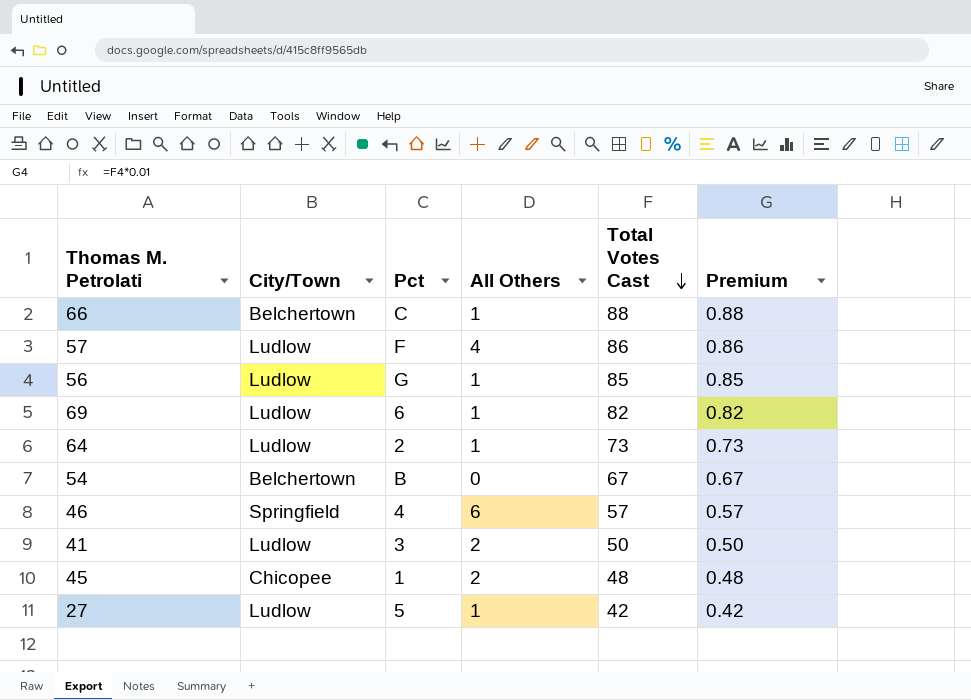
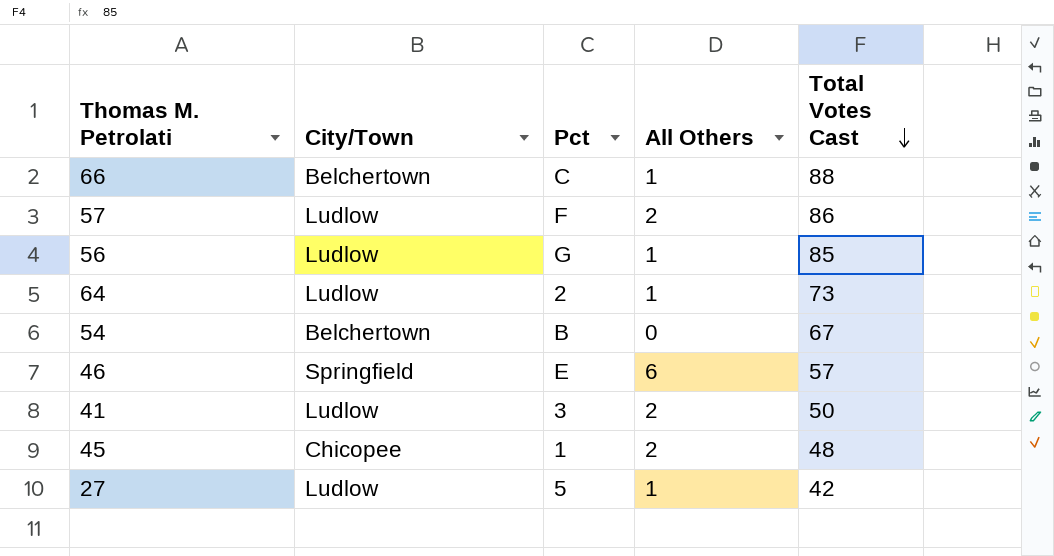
column Premium | formula: [Total Votes Cast] * 0.01 -> none
row 69: Ludlow | 6 | 1 | 82 | 0.82 -> none
57 | All Others: 4 -> 2
46 | Pct: 4 -> E

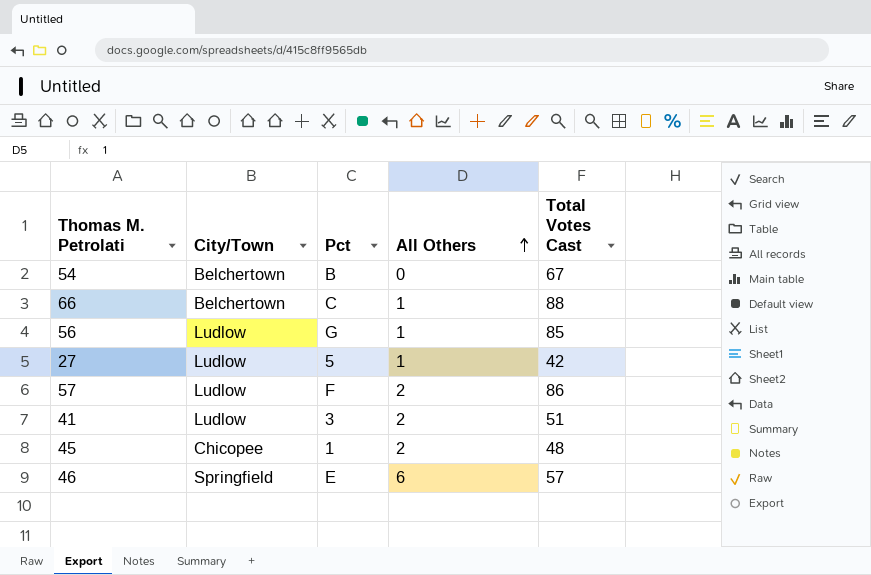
row order: Total Votes Cast descending -> All Others ascending
row 64: Ludlow | 2 | 1 | 73 -> none
41 | Total Votes Cast: 50 -> 51

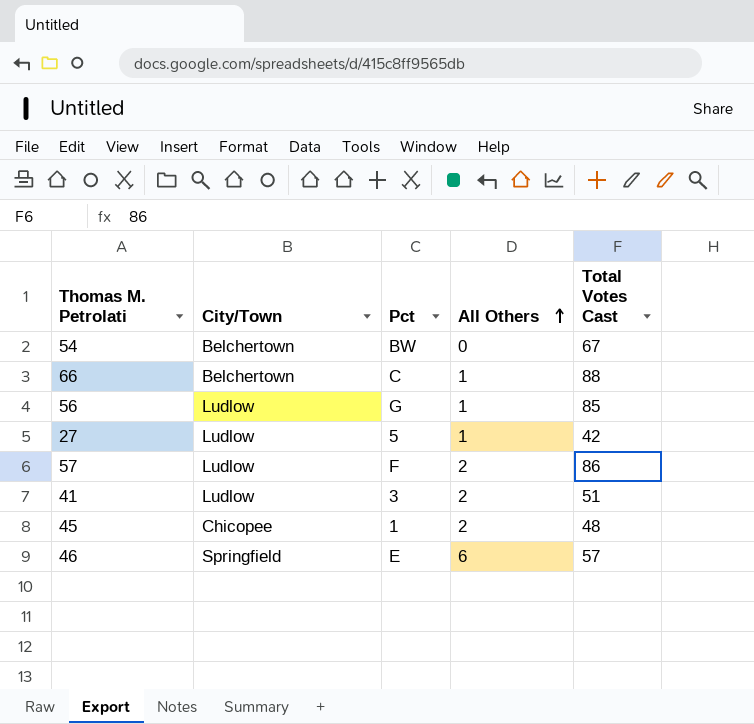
54 | Pct: B -> BW

